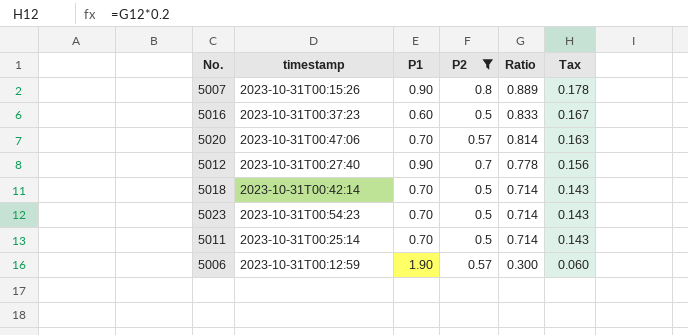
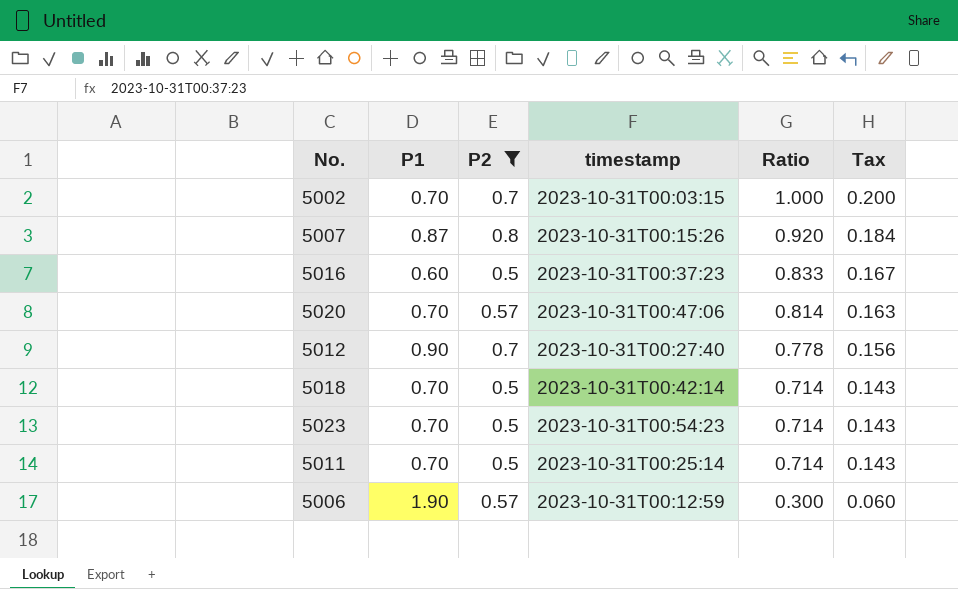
column timestamp | position: 2 -> 4
row 5002: none -> 0.70 | 0.7 | 2023-10-31T00:03:15 | 1.000 | 0.200
5007 | P1: 0.90 -> 0.87
5007 | Ratio: 0.889 -> 0.920
5007 | Tax: 0.178 -> 0.184

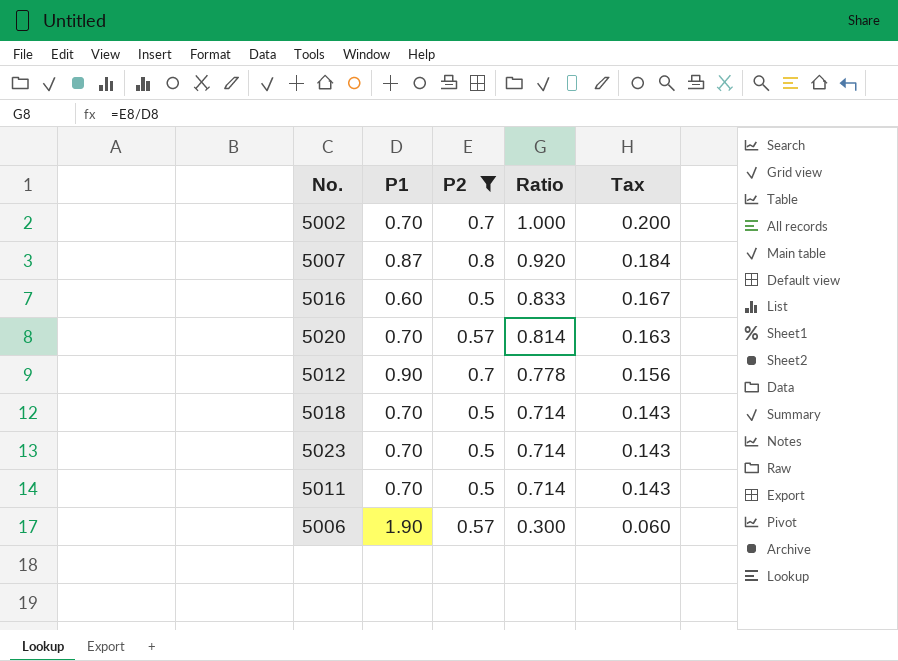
column timestamp | position: 4 -> none

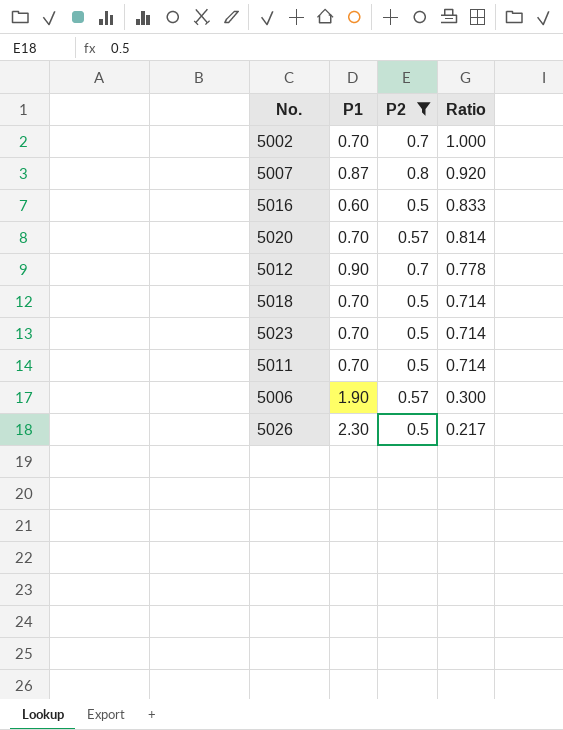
column Tax | formula: [Ratio] * 0.2 -> none
row 5026: none -> 2.30 | 0.5 | 0.217

